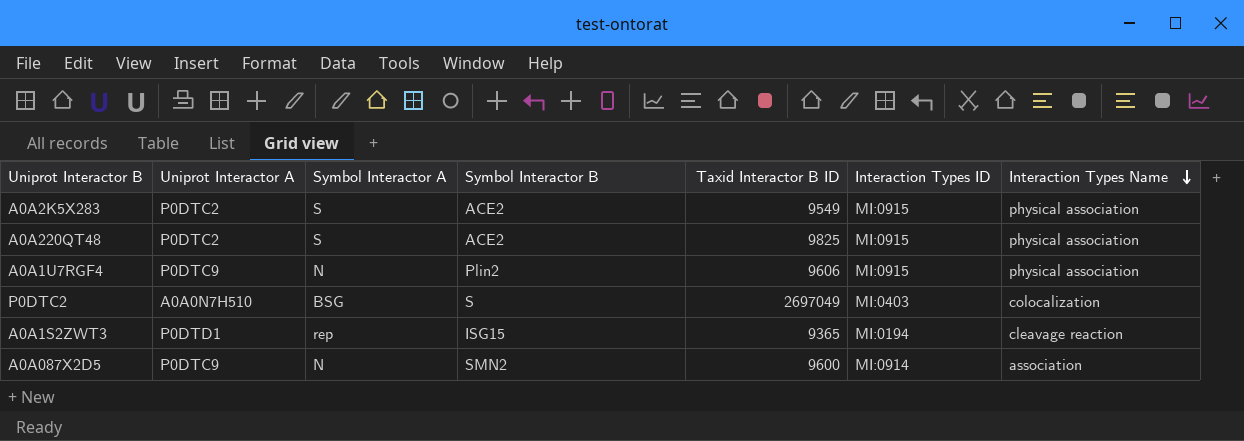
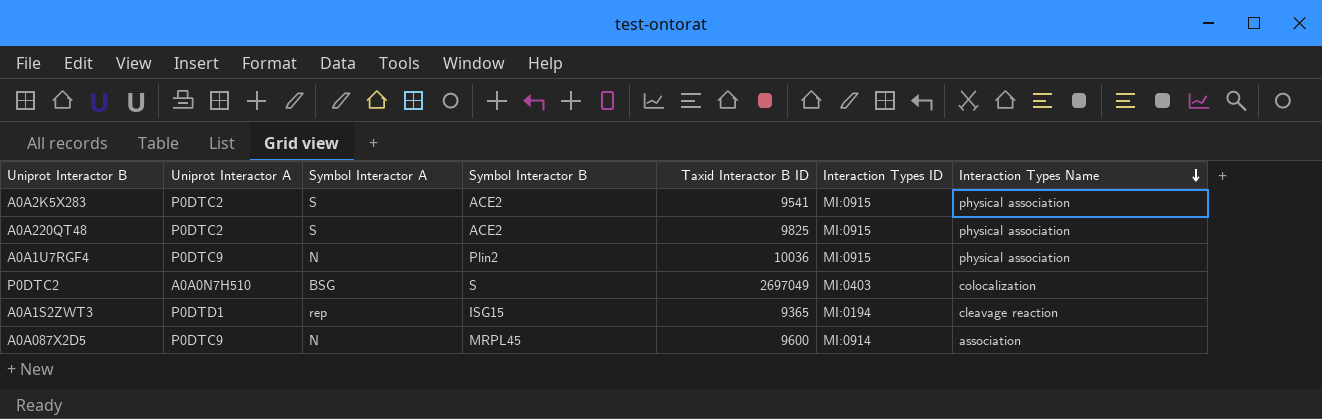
A0A2K5X283 | Taxid Interactor B ID: 9549 -> 9541
A0A1U7RGF4 | Taxid Interactor B ID: 9606 -> 10036
A0A087X2D5 | Symbol Interactor B: SMN2 -> MRPL45

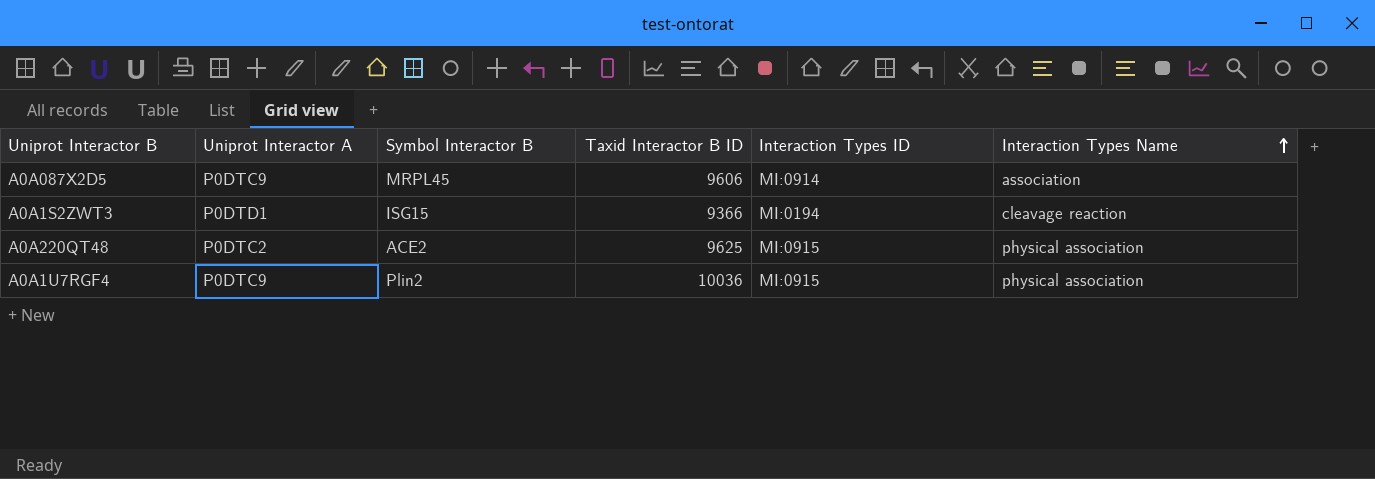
row order: Interaction Types Name descending -> Interaction Types Name ascending
column Symbol Interactor A | position: 3 -> none
row A0A2K5X283: P0DTC2 | S | ACE2 | 9541 | MI:0915 | physical association -> none
row P0DTC2: A0A0N7H510 | BSG | S | 2697049 | MI:0403 | colocalization -> none
A0A087X2D5 | Taxid Interactor B ID: 9600 -> 9606
A0A1S2ZWT3 | Taxid Interactor B ID: 9365 -> 9366
A0A220QT48 | Taxid Interactor B ID: 9825 -> 9625

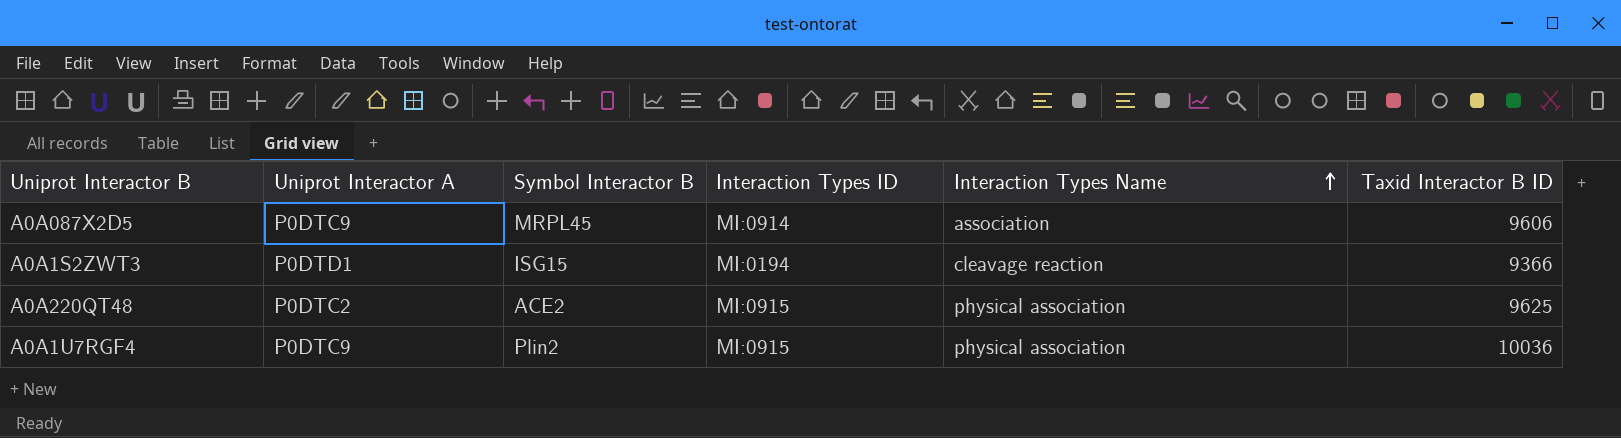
column Taxid Interactor B ID | position: 4 -> 6

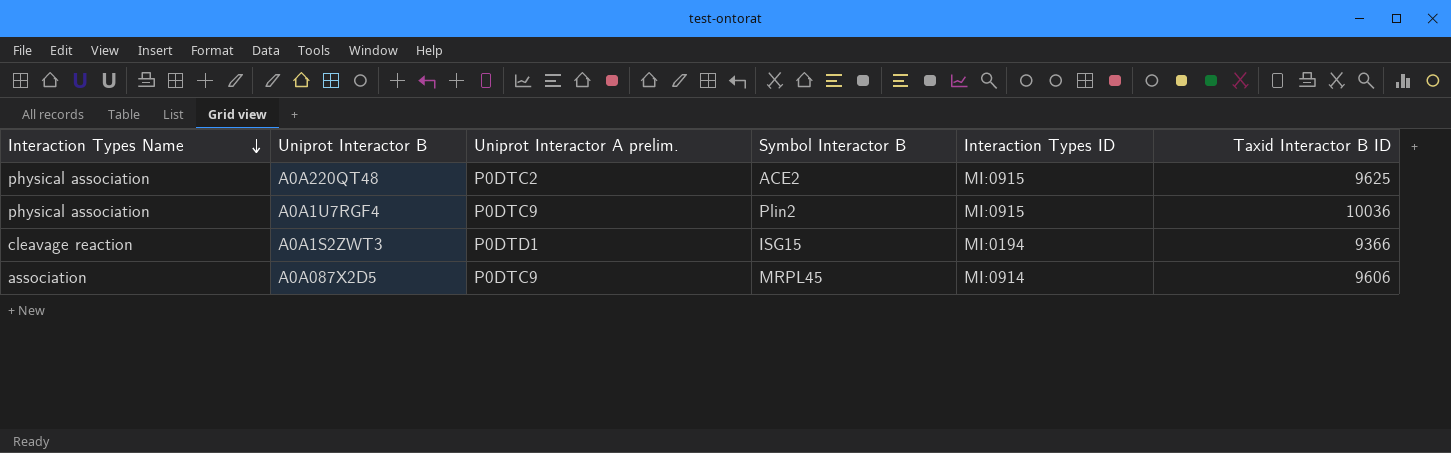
row order: Interaction Types Name ascending -> Interaction Types Name descending
column Interaction Types Name | position: 5 -> 1
column name: Uniprot Interactor A -> Uniprot Interactor A prelim.

